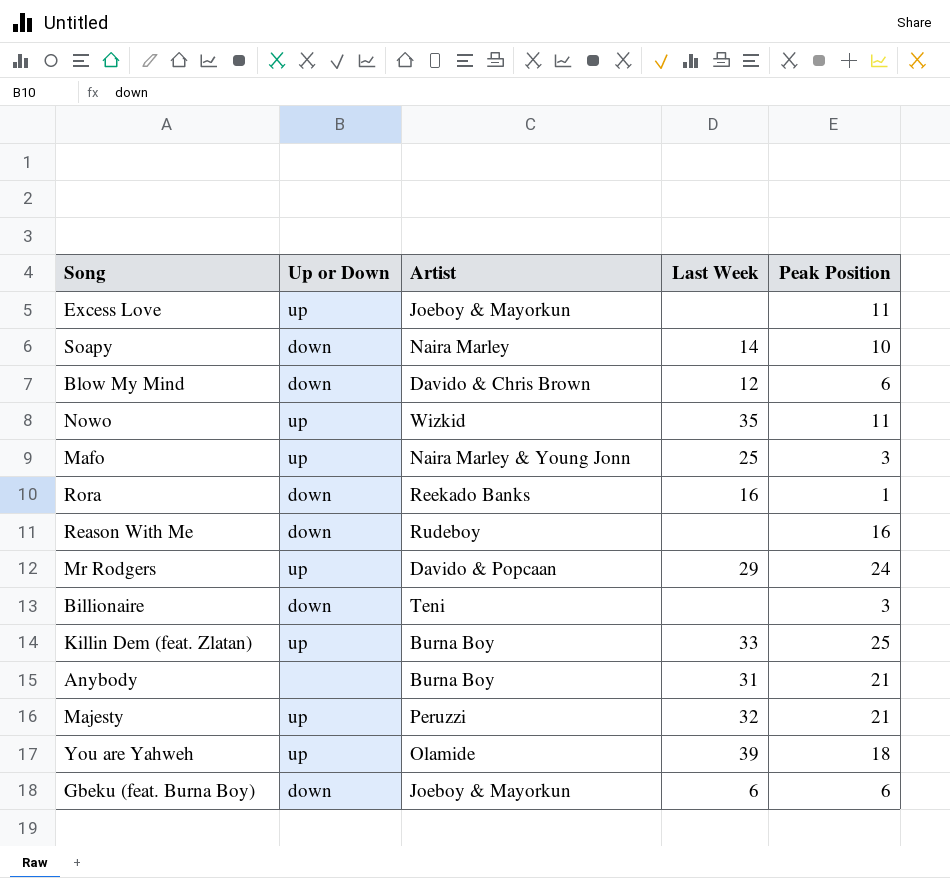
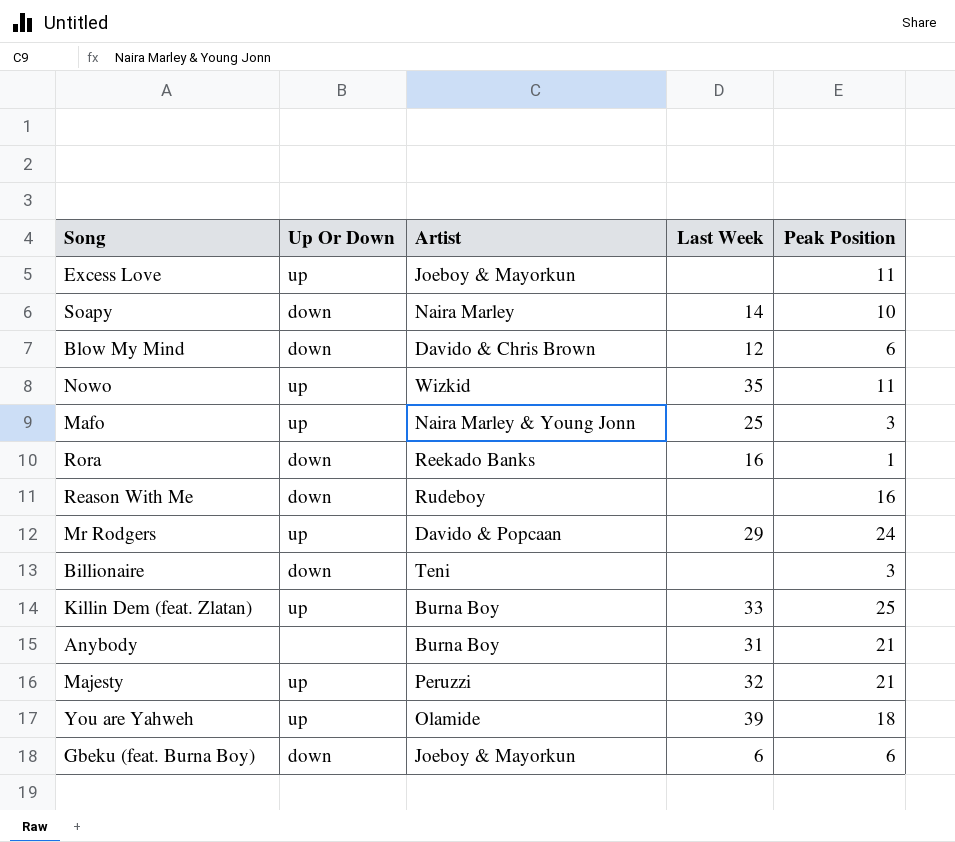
column name: Up or Down -> Up Or Down

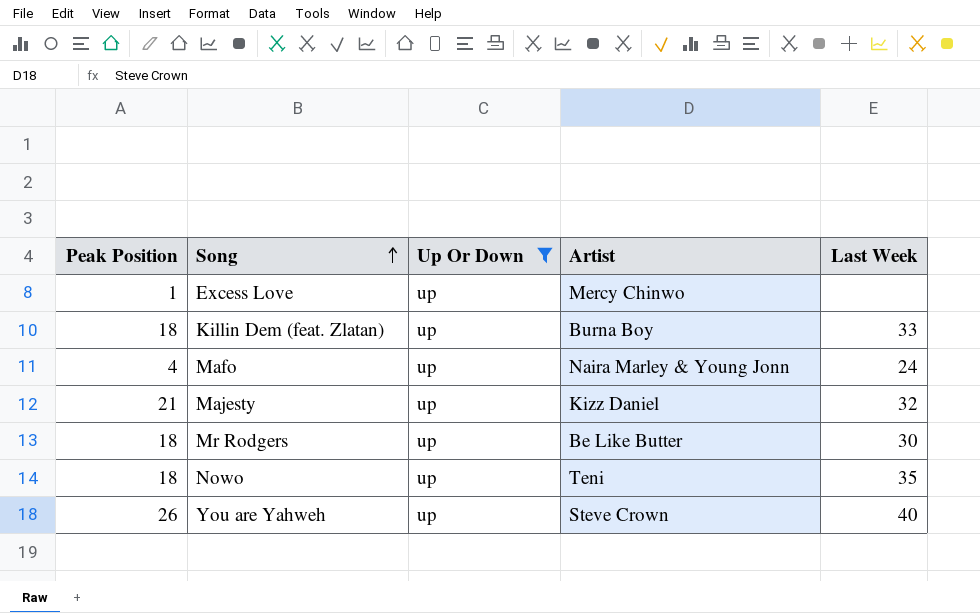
filter: none -> Up Or Down = up
row order: none -> Song ascending
column Peak Position | position: 5 -> 1
Excess Love | Peak Position: 11 -> 1
Excess Love | Artist: Joeboy & Mayorkun -> Mercy Chinwo
Killin Dem (feat. Zlatan) | Peak Position: 25 -> 18
Mafo | Peak Position: 3 -> 4
Mafo | Last Week: 25 -> 24
Majesty | Artist: Peruzzi -> Kizz Daniel
Mr Rodgers | Peak Position: 24 -> 18
Mr Rodgers | Artist: Davido & Popcaan -> Be Like Butter
Mr Rodgers | Last Week: 29 -> 30
Nowo | Peak Position: 11 -> 18
Nowo | Artist: Wizkid -> Teni
You are Yahweh | Peak Position: 18 -> 26
You are Yahweh | Artist: Olamide -> Steve Crown
You are Yahweh | Last Week: 39 -> 40

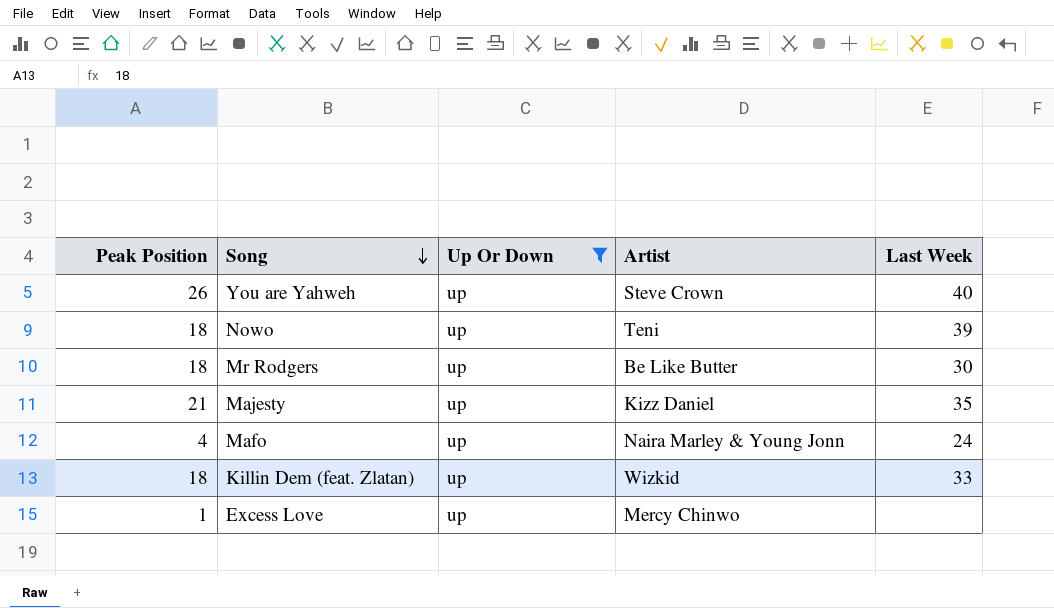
row order: Song ascending -> Song descending
Nowo | Last Week: 35 -> 39
Majesty | Last Week: 32 -> 35
Killin Dem (feat. Zlatan) | Artist: Burna Boy -> Wizkid

